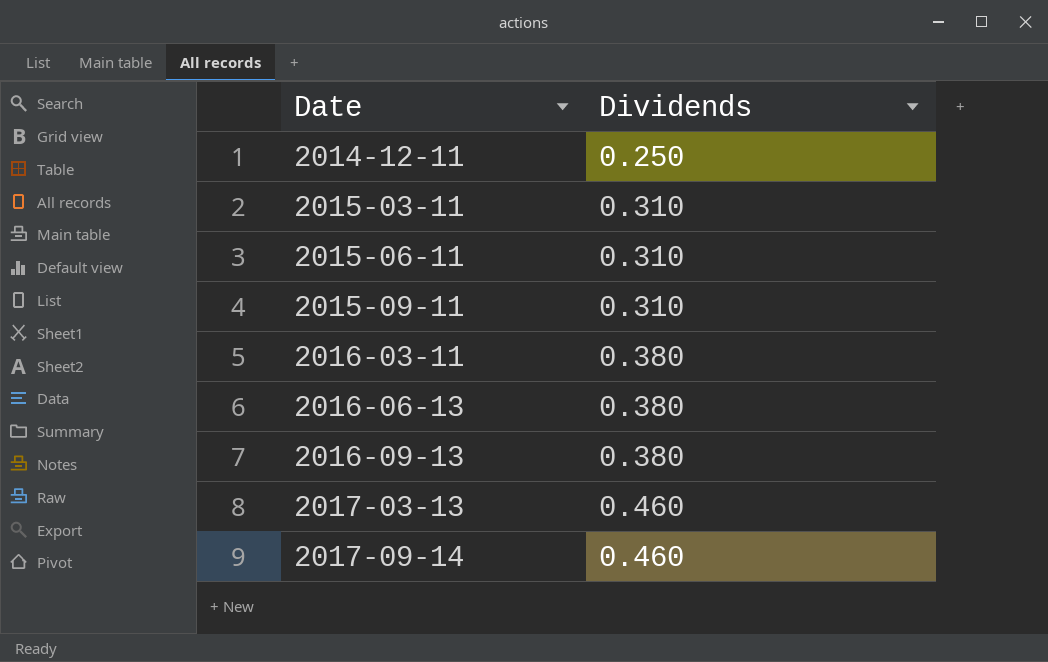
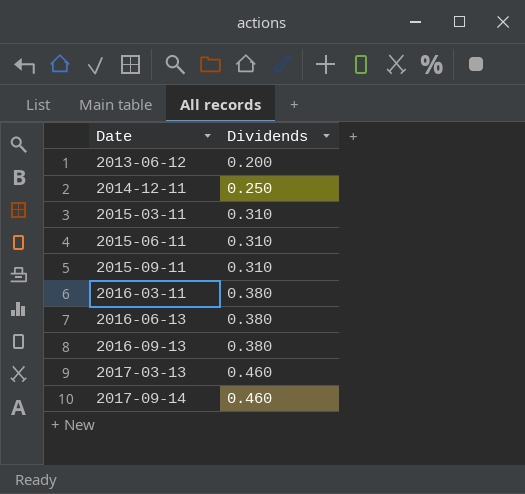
row 2013-06-12: none -> 0.200

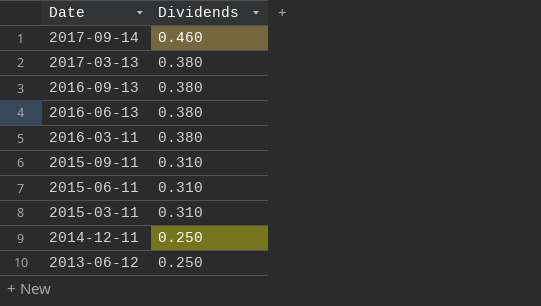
row order: Date ascending -> Date descending
2017-03-13 | Dividends: 0.460 -> 0.380
2013-06-12 | Dividends: 0.200 -> 0.250

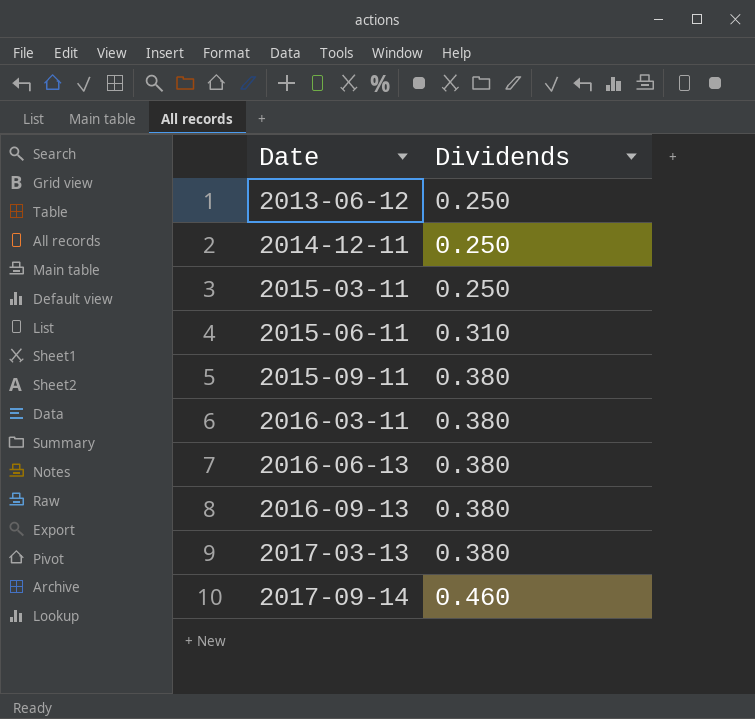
row order: Date descending -> Date ascending
2015-03-11 | Dividends: 0.310 -> 0.250
2015-09-11 | Dividends: 0.310 -> 0.380

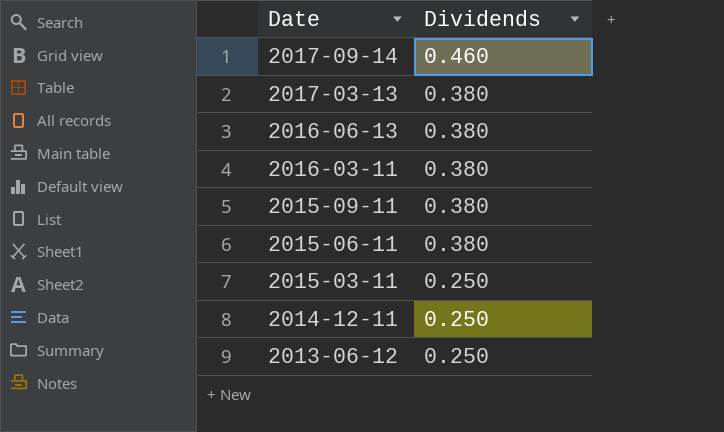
row order: Date ascending -> Date descending
row 2016-09-13: 0.380 -> none
2015-06-11 | Dividends: 0.310 -> 0.380

